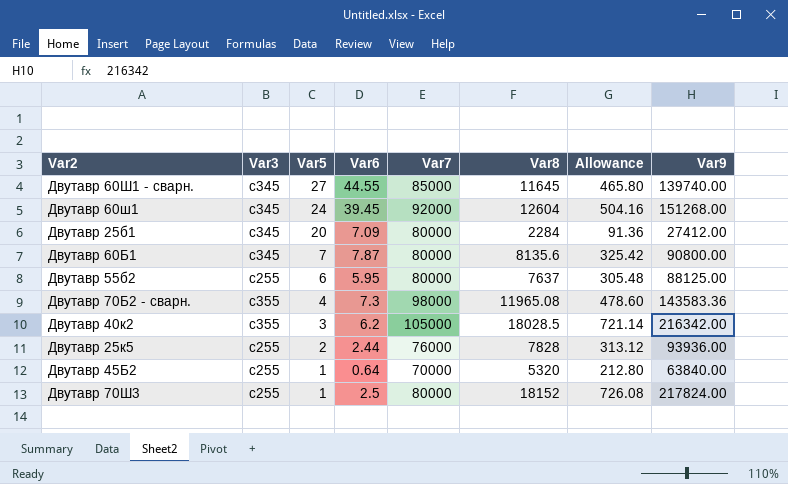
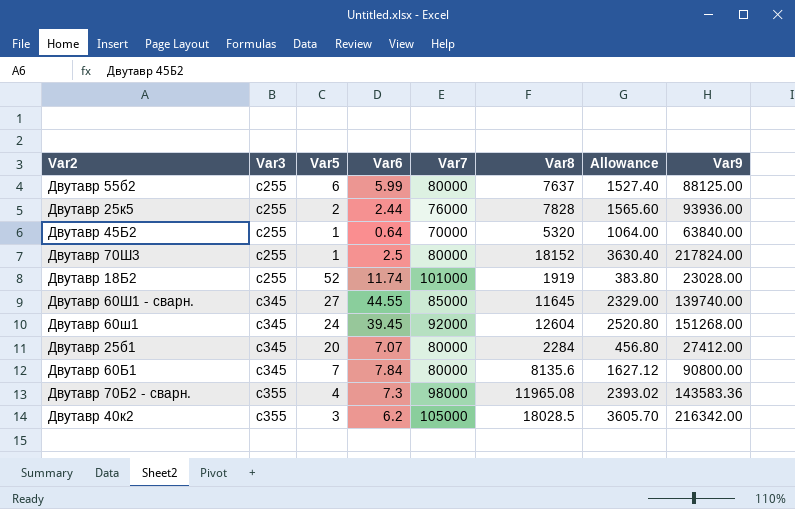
row order: Var5 descending -> Var3 ascending
column Allowance | formula: [Var8] * 0.04 -> [Var8] * 0.2
Двутавр 55б2 | Var6: 5.95 -> 5.99
row Двутавр 18Б2: none -> с255 | 52 | 11.74 | 101000 | 1919 | 383.80 | 23028.00
Двутавр 25б1 | Var6: 7.09 -> 7.07
Двутавр 60Б1 | Var6: 7.87 -> 7.84

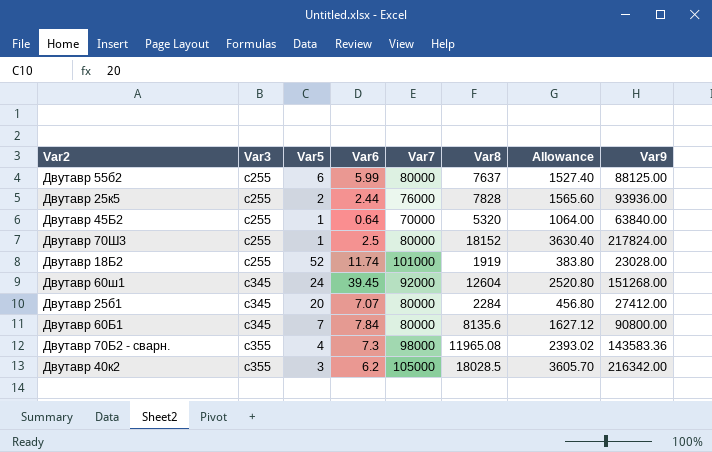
row Двутавр 60Ш1 - сварн.: с345 | 27 | 44.55 | 85000 | 11645 | 2329.00 | 139740.00 -> none

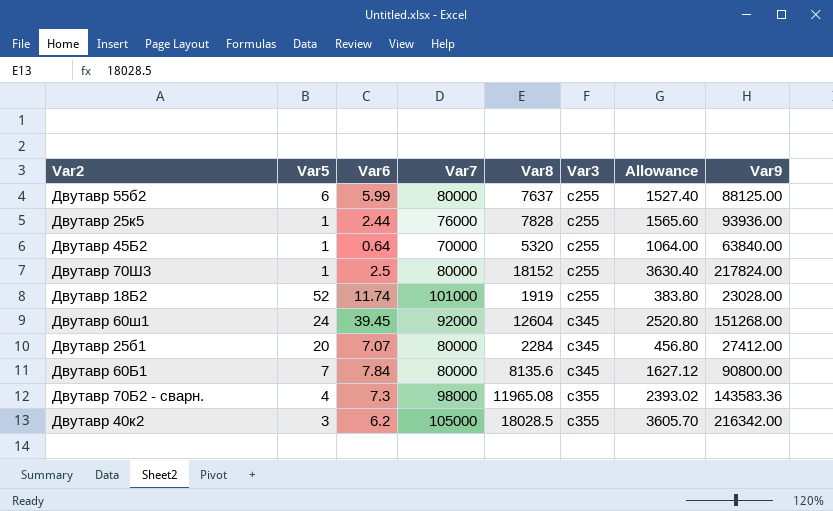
column Var3 | position: 2 -> 6
Двутавр 25к5 | Var5: 2 -> 1

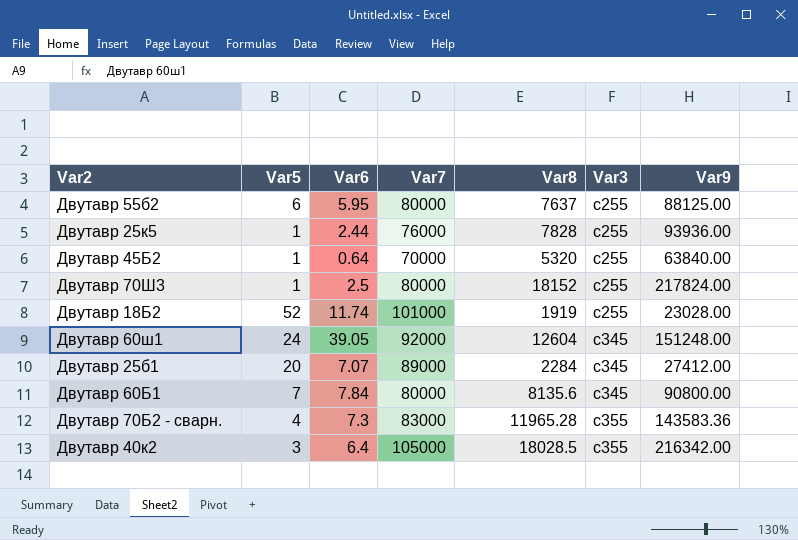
column Allowance | formula: [Var8] * 0.2 -> none
Двутавр 55б2 | Var6: 5.99 -> 5.95
Двутавр 60ш1 | Var6: 39.45 -> 39.05
Двутавр 60ш1 | Var9: 151268.00 -> 151248.00
Двутавр 25б1 | Var7: 80000 -> 89000
Двутавр 70Б2 - сварн. | Var7: 98000 -> 83000
Двутавр 70Б2 - сварн. | Var8: 11965.08 -> 11965.28
Двутавр 40к2 | Var6: 6.2 -> 6.4

